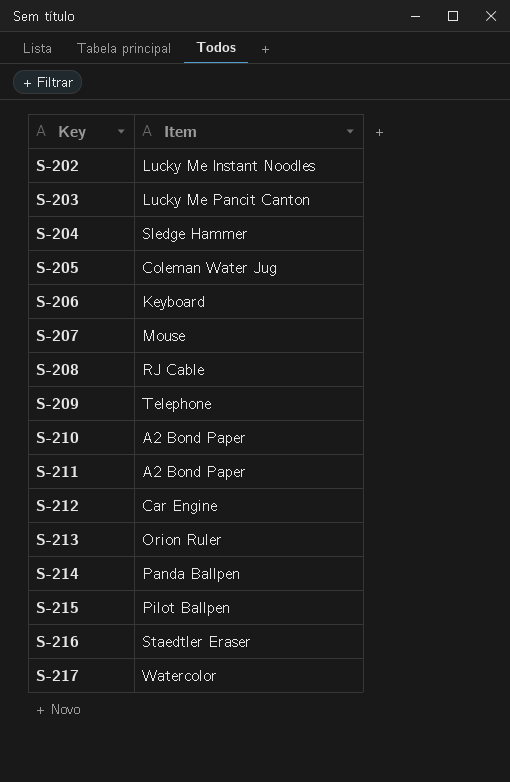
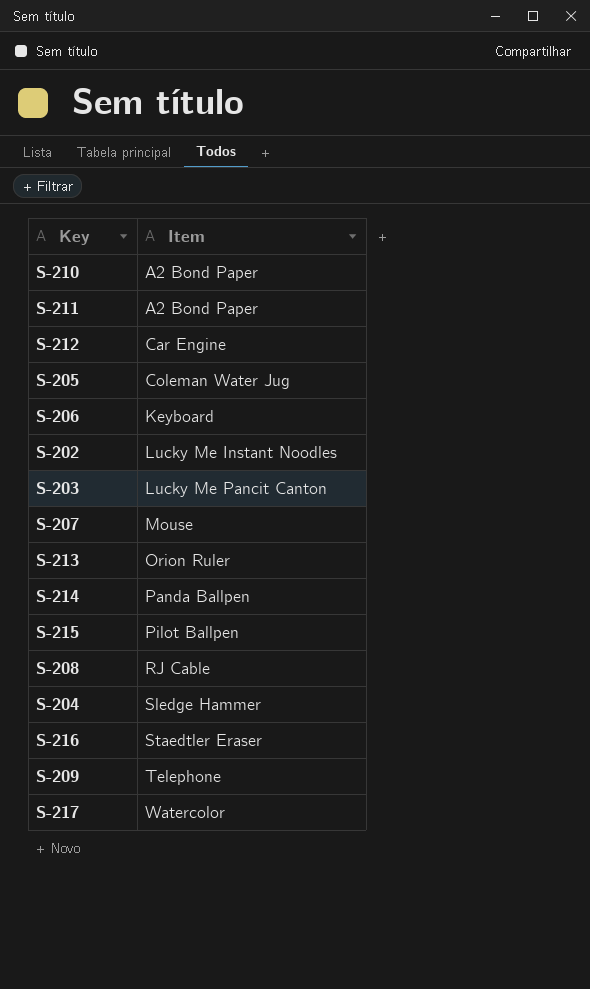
row order: Key ascending -> Item ascending

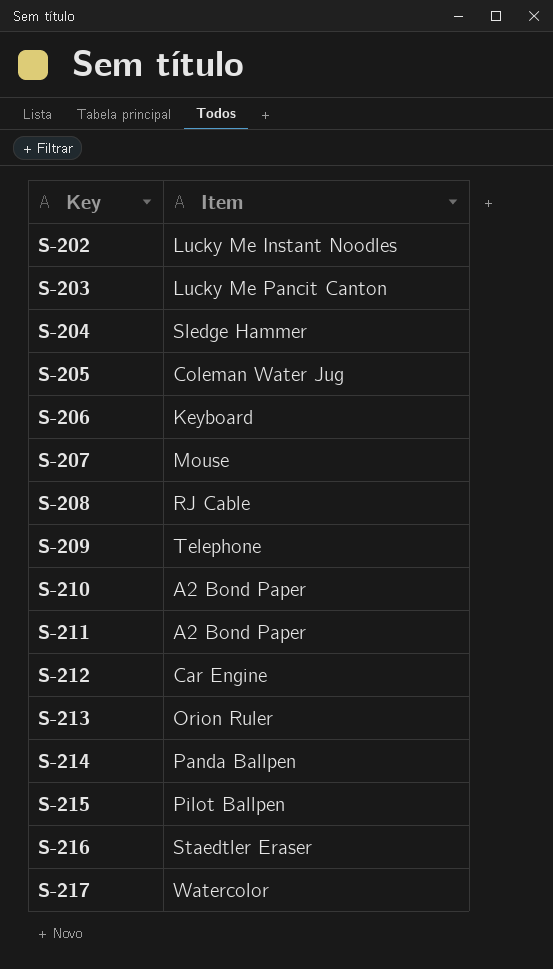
row order: Item ascending -> Key ascending

